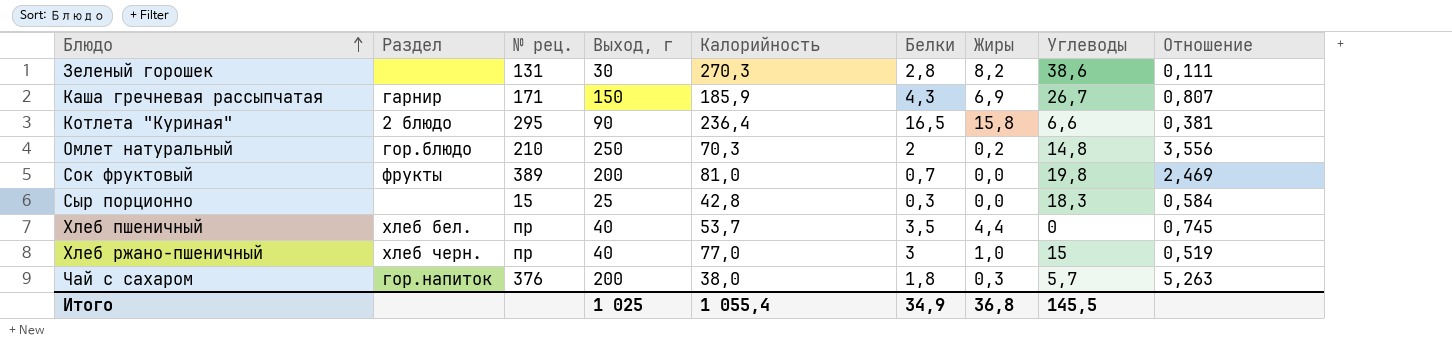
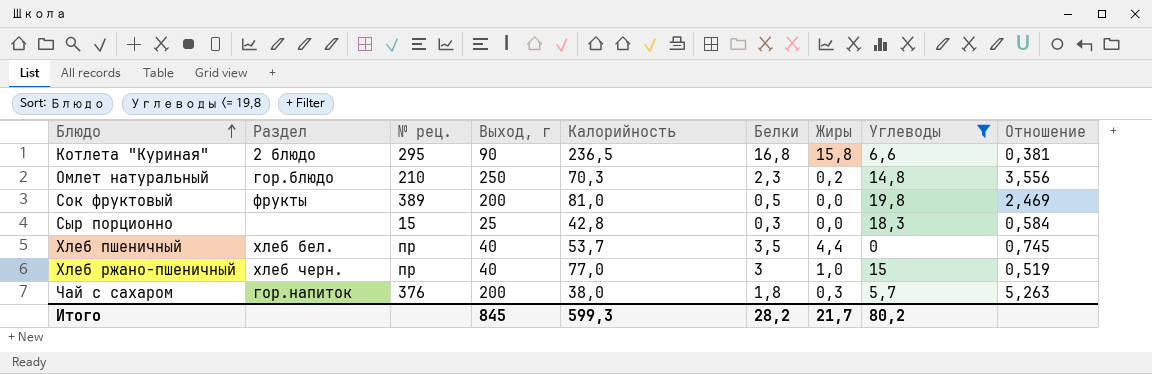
filter: none -> Углеводы <= 19,8
Котлета "Куриная" | Калорийность: 236,4 -> 236,5
Котлета "Куриная" | Белки: 16,5 -> 16,8
Омлет натуральный | Белки: 2 -> 2,3
Сок фруктовый | Белки: 0,7 -> 0,5
Итого | Выход, г: 1 025 -> 845
Итого | Калорийность: 1 055,4 -> 599,3
Итого | Белки: 34,9 -> 28,2
Итого | Жиры: 36,8 -> 21,7
Итого | Углеводы: 145,5 -> 80,2

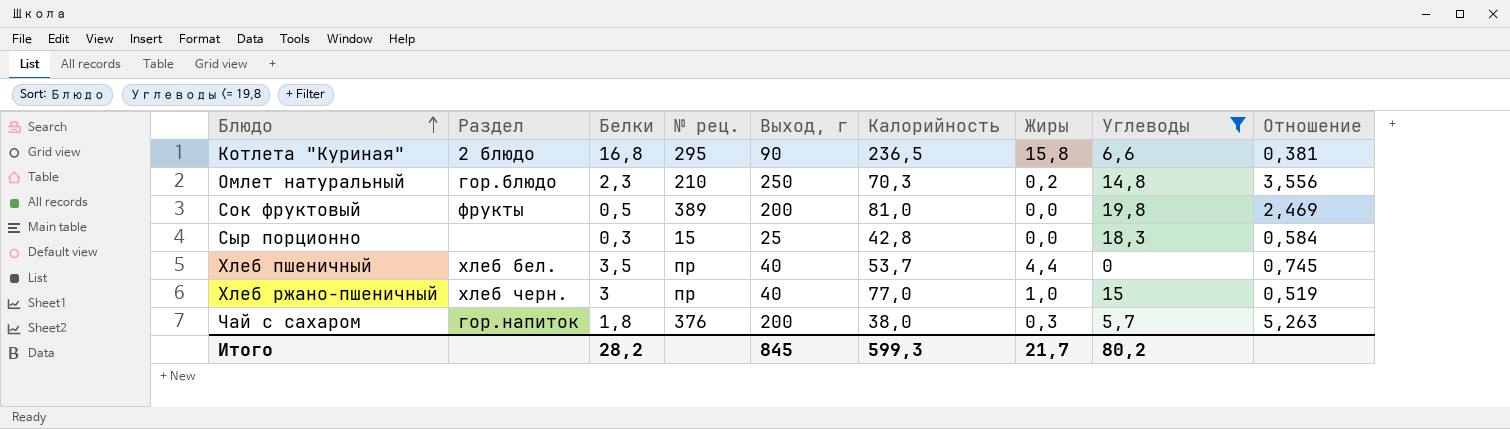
column Белки | position: 6 -> 3

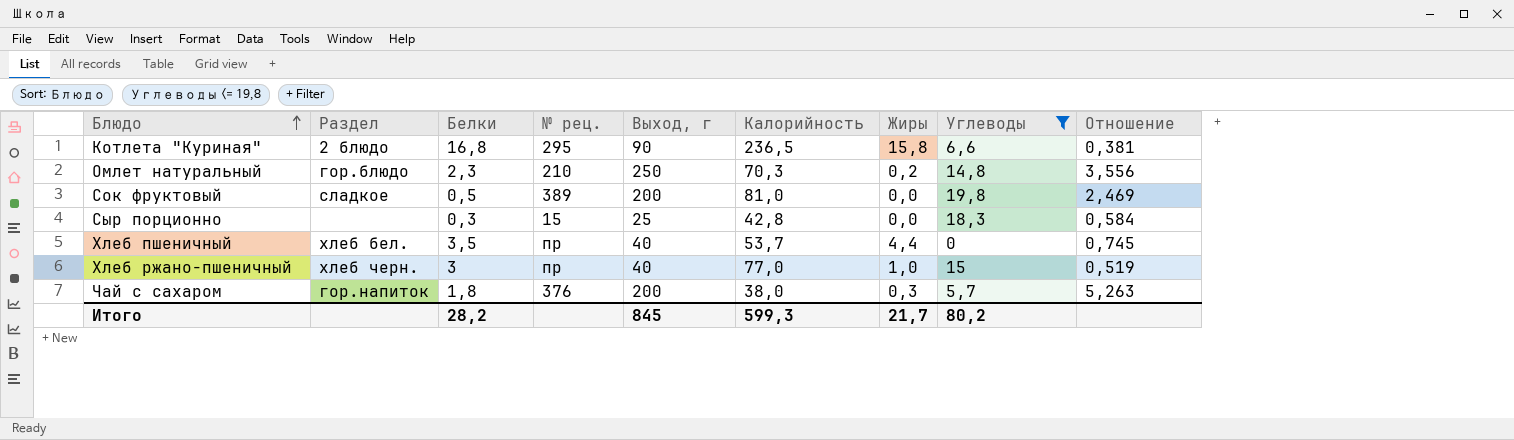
Сок фруктовый | Раздел: фрукты -> сладкое

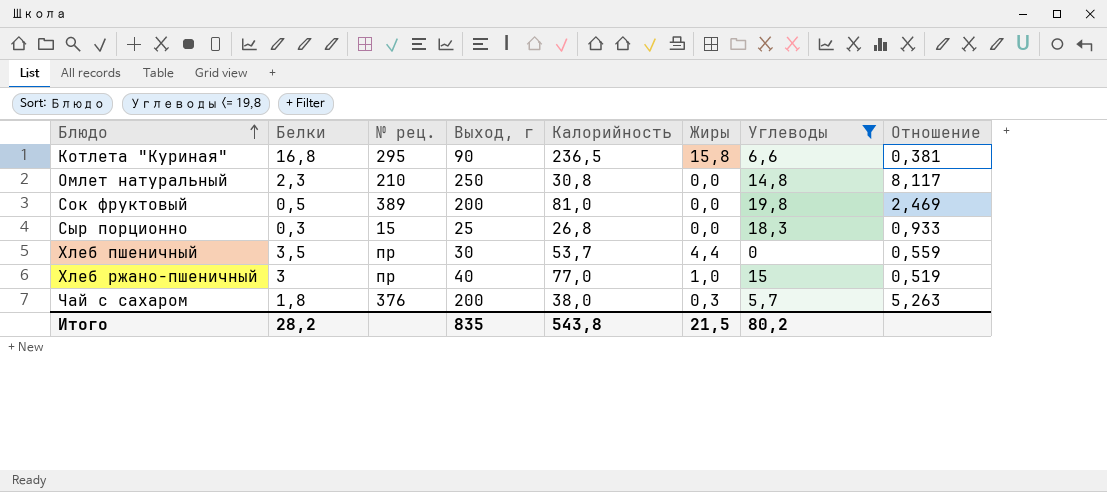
column Раздел | position: 2 -> none
Омлет натуральный | Калорийность: 70,3 -> 30,8
Омлет натуральный | Жиры: 0,2 -> 0,0
Омлет натуральный | Отношение: 3,556 -> 8,117
Сыр порционно | Калорийность: 42,8 -> 26,8
Сыр порционно | Отношение: 0,584 -> 0,933
Хлеб пшеничный | Выход, г: 40 -> 30
Хлеб пшеничный | Отношение: 0,745 -> 0,559
Итого | Выход, г: 845 -> 835
Итого | Калорийность: 599,3 -> 543,8
Итого | Жиры: 21,7 -> 21,5

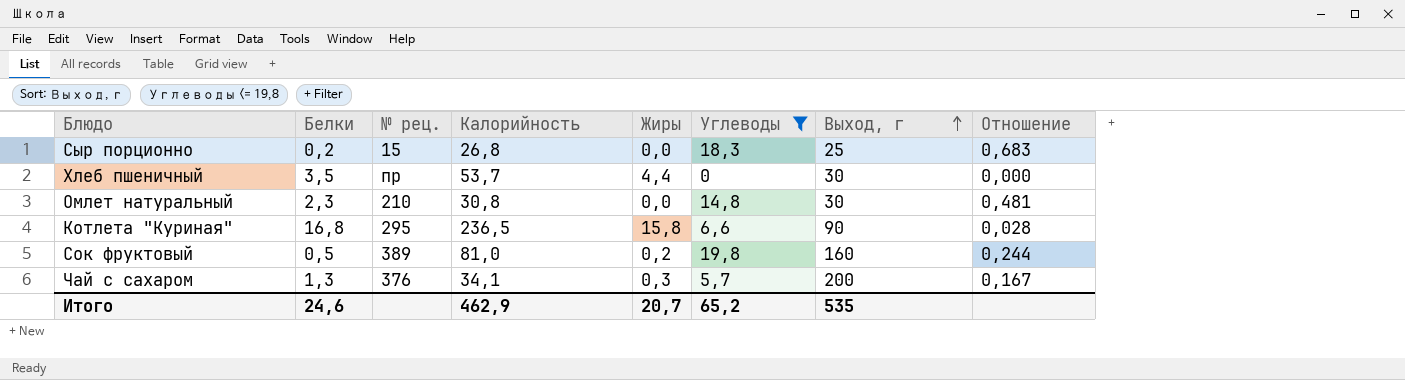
row order: Блюдо ascending -> Выход, г ascending
column Выход, г | position: 4 -> 7
column Отношение | formula: [Выход, г] / [Калорийность] -> [Углеводы] / [Калорийность]
row Хлеб ржано-пшеничный: 3 | пр | 40 | 77,0 | 1,0 | 15 | 0,519 -> none
Сыр порционно | Белки: 0,3 -> 0,2
Омлет натуральный | Выход, г: 250 -> 30
Сок фруктовый | Жиры: 0,0 -> 0,2
Сок фруктовый | Выход, г: 200 -> 160
Чай с сахаром | Белки: 1,8 -> 1,3
Чай с сахаром | Калорийность: 38,0 -> 34,1
Итого | Белки: 28,2 -> 24,6
Итого | Калорийность: 543,8 -> 462,9
Итого | Жиры: 21,5 -> 20,7
Итого | Углеводы: 80,2 -> 65,2
Итого | Выход, г: 835 -> 535

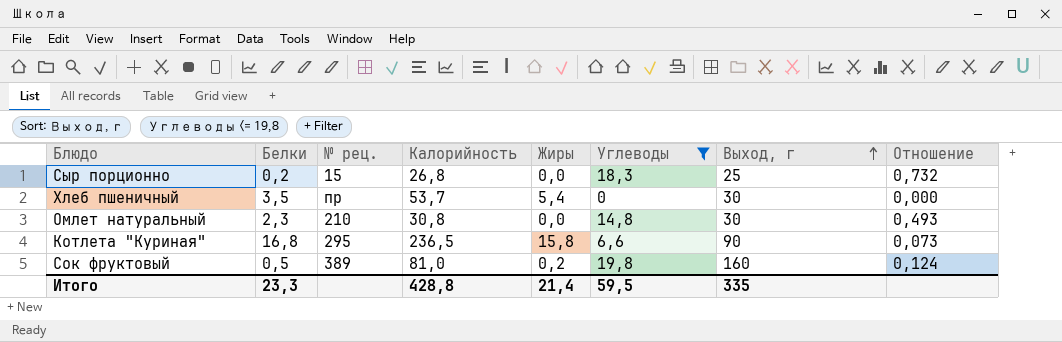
column Отношение | formula: [Углеводы] / [Калорийность] -> [Углеводы] / [Выход, г]
row Чай с сахаром: 1,3 | 376 | 34,1 | 0,3 | 5,7 | 200 | 0,167 -> none
Хлеб пшеничный | Жиры: 4,4 -> 5,4
Итого | Белки: 24,6 -> 23,3
Итого | Калорийность: 462,9 -> 428,8
Итого | Жиры: 20,7 -> 21,4
Итого | Углеводы: 65,2 -> 59,5
Итого | Выход, г: 535 -> 335

